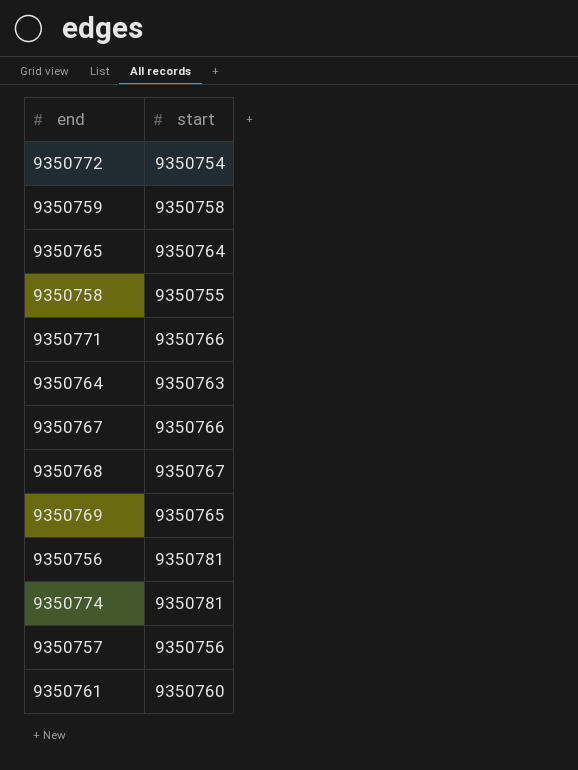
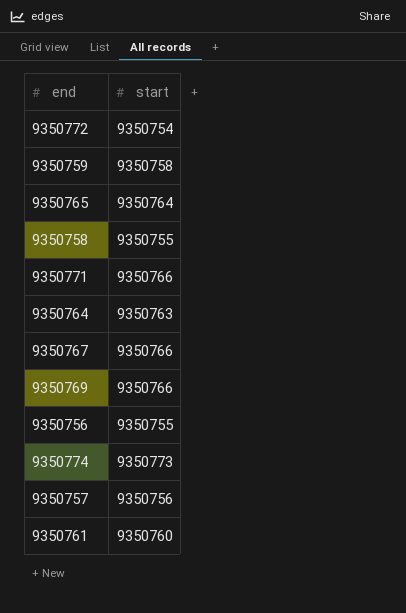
row 9350768: 9350767 -> none
9350769 | start: 9350765 -> 9350766
9350756 | start: 9350781 -> 9350755
9350774 | start: 9350781 -> 9350773

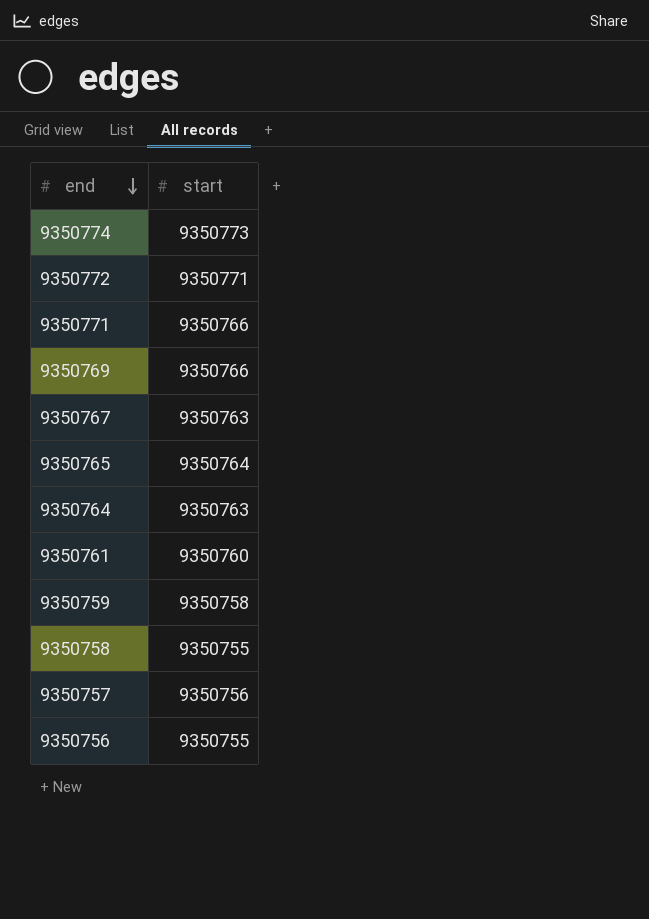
row order: none -> end descending
9350772 | start: 9350754 -> 9350771
9350767 | start: 9350766 -> 9350763

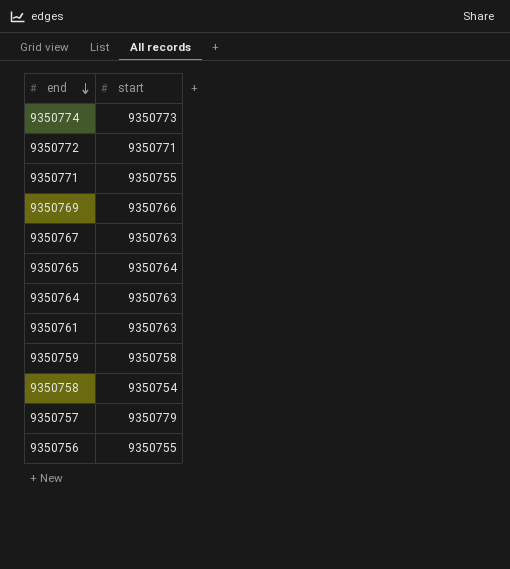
9350771 | start: 9350766 -> 9350755
9350761 | start: 9350760 -> 9350763
9350758 | start: 9350755 -> 9350754
9350757 | start: 9350756 -> 9350779

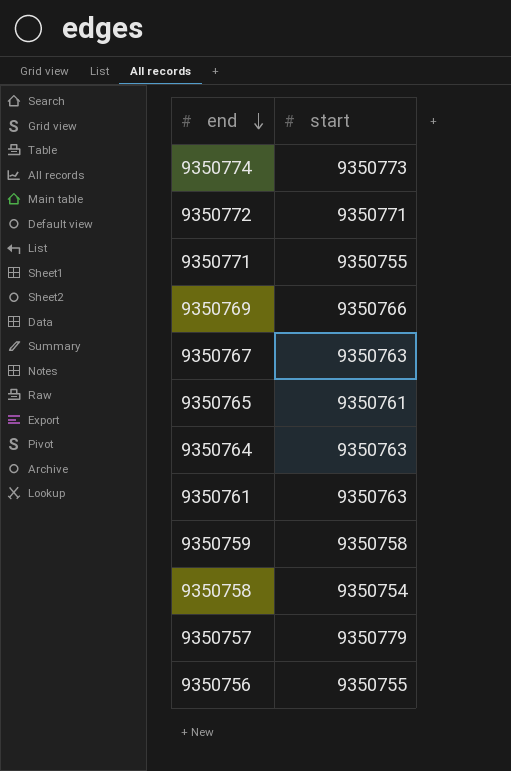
9350765 | start: 9350764 -> 9350761

